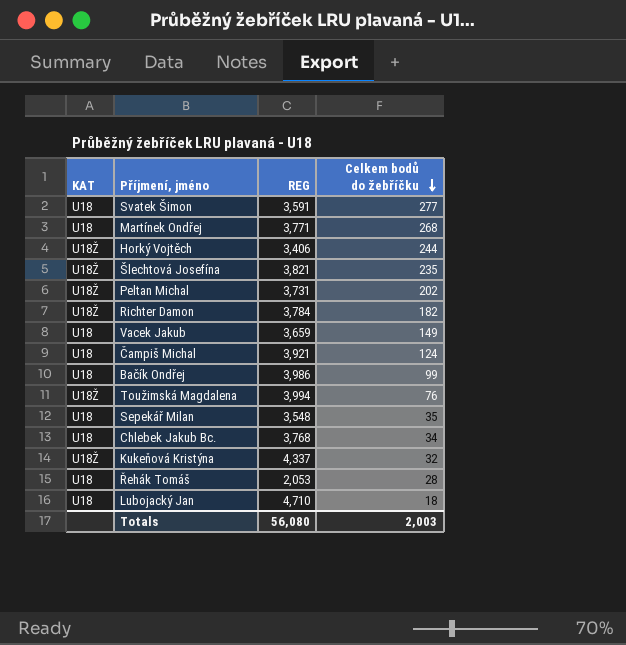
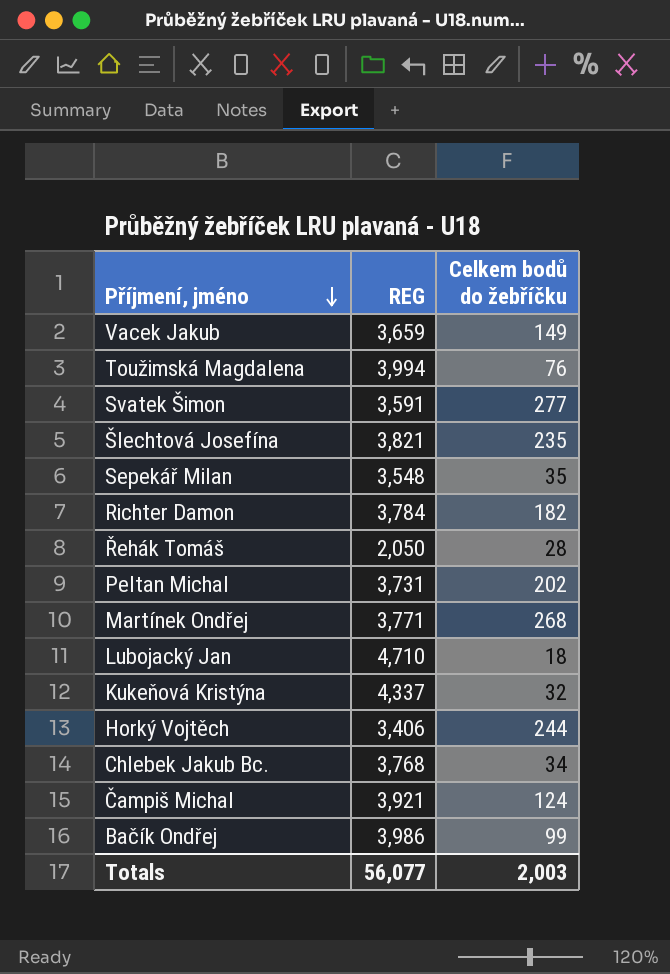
row order: Celkem bodů do žebříčku descending -> Příjmení, jméno descending
column KAT | position: 1 -> none
Řehák Tomáš | REG: 2,053 -> 2,050
Totals | REG: 56,080 -> 56,077

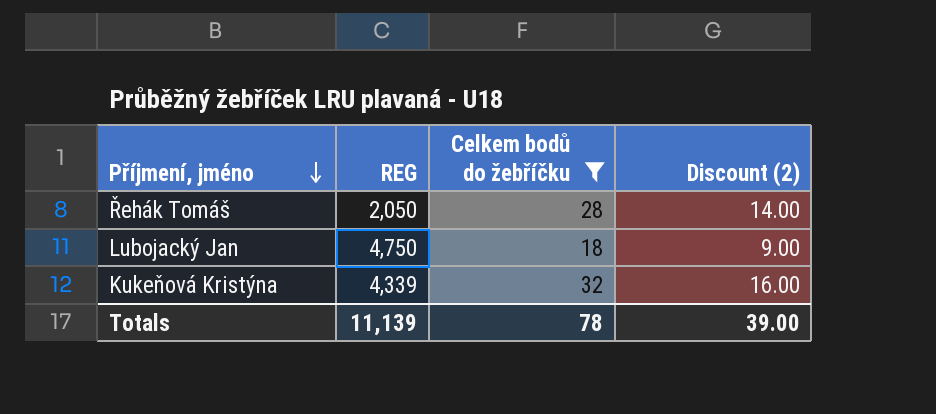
filter: none -> Celkem bodů do žebříčku <= 32
column Discount (2) | formula: none -> [Celkem bodů do žebříčku] * 0.5
Lubojacký Jan | REG: 4,710 -> 4,750
Kukeňová Kristýna | REG: 4,337 -> 4,339
Totals | REG: 56,077 -> 11,139
Totals | Celkem bodů do žebříčku: 2,003 -> 78

